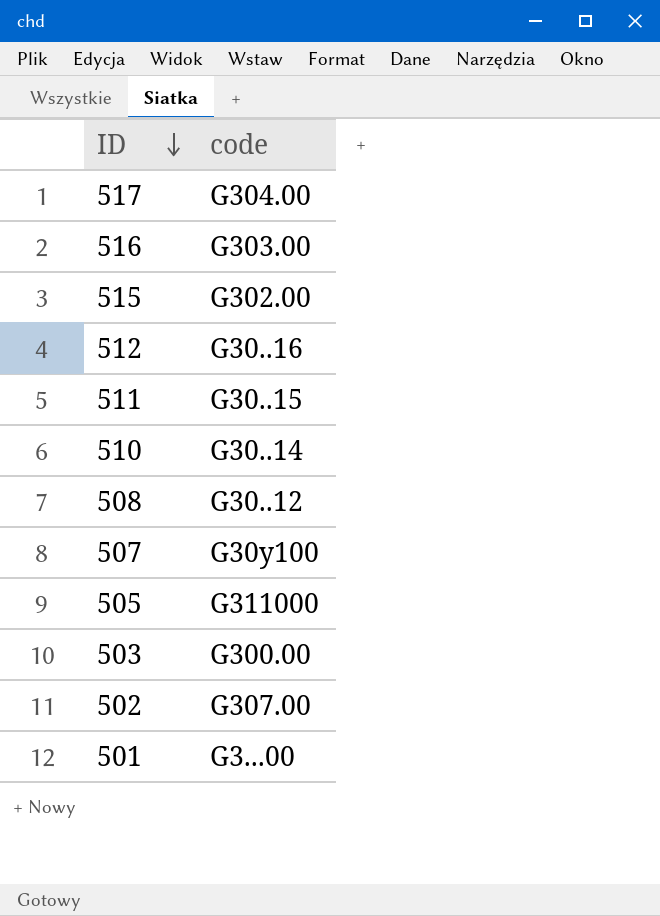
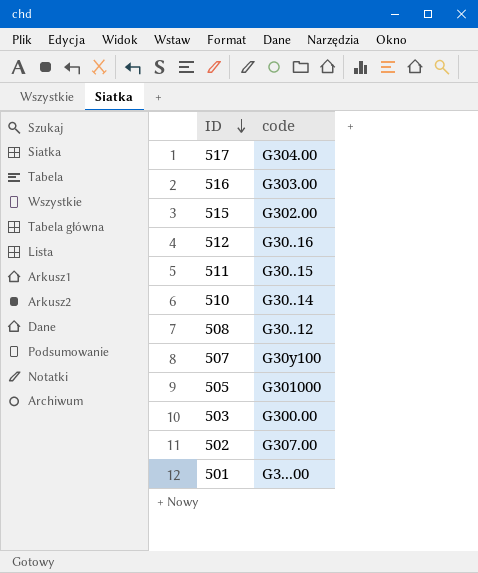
505 | code: G311000 -> G301000

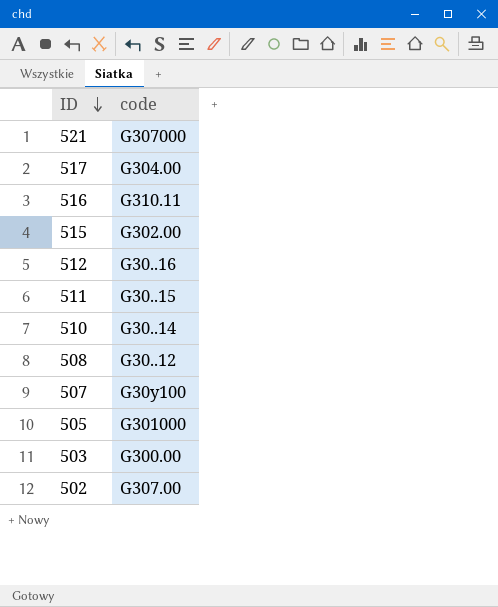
row 501: G3...00 -> none
row 521: none -> G307000
516 | code: G303.00 -> G310.11

